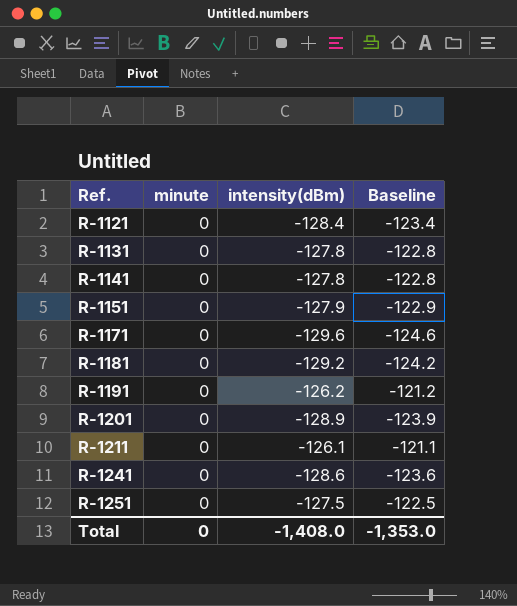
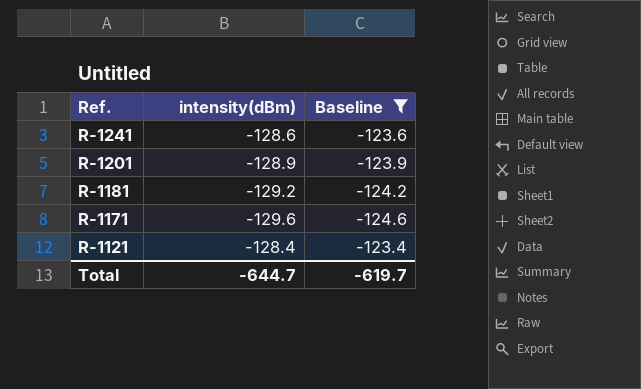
filter: none -> Baseline <= -123.4
row order: Ref. ascending -> Ref. descending
column minute | position: 2 -> none
Total | intensity(dBm): -1,408.0 -> -644.7
Total | Baseline: -1,353.0 -> -619.7

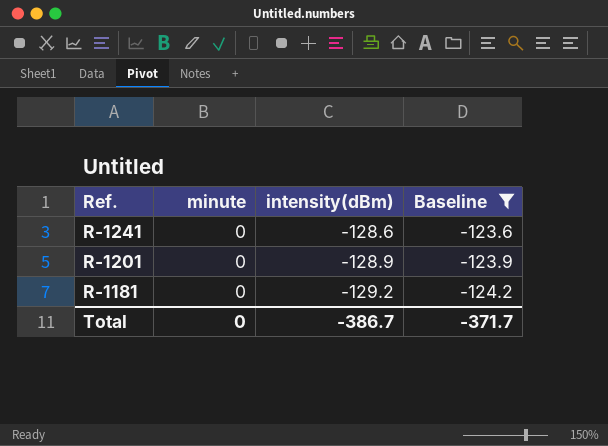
column minute | position: none -> 2
row R-1171: -129.6 | -124.6 -> none
row R-1121: -128.4 | -123.4 -> none
Total | intensity(dBm): -644.7 -> -386.7
Total | Baseline: -619.7 -> -371.7

